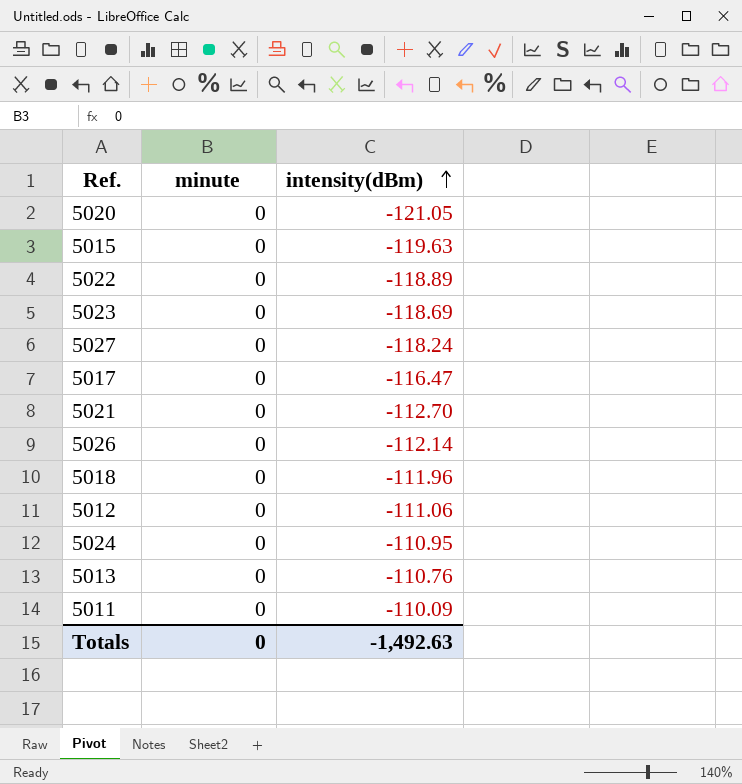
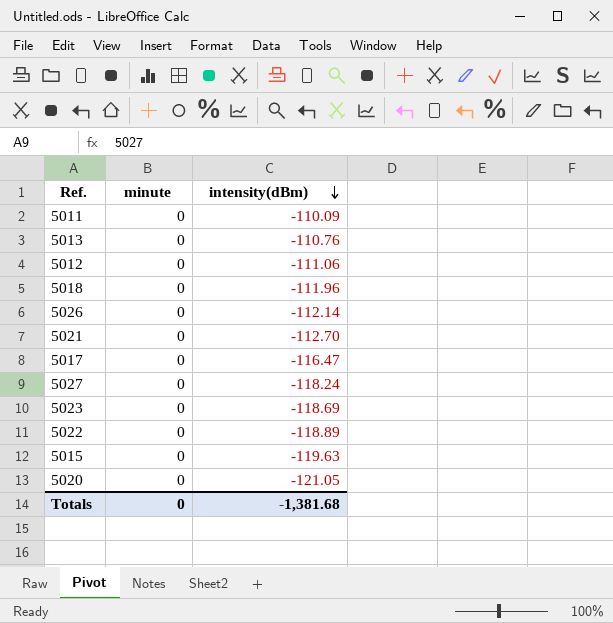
row order: intensity(dBm) ascending -> intensity(dBm) descending
row 5024: 0 | -110.95 -> none
Totals | intensity(dBm): -1,492.63 -> -1,381.68

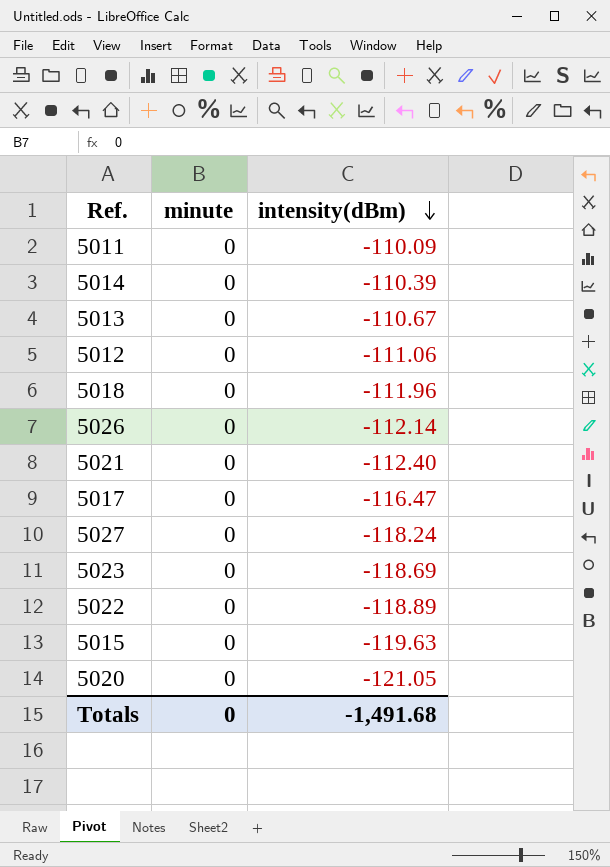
row 5014: none -> 0 | -110.39
5013 | intensity(dBm): -110.76 -> -110.67
5021 | intensity(dBm): -112.70 -> -112.40
Totals | intensity(dBm): -1,381.68 -> -1,491.68

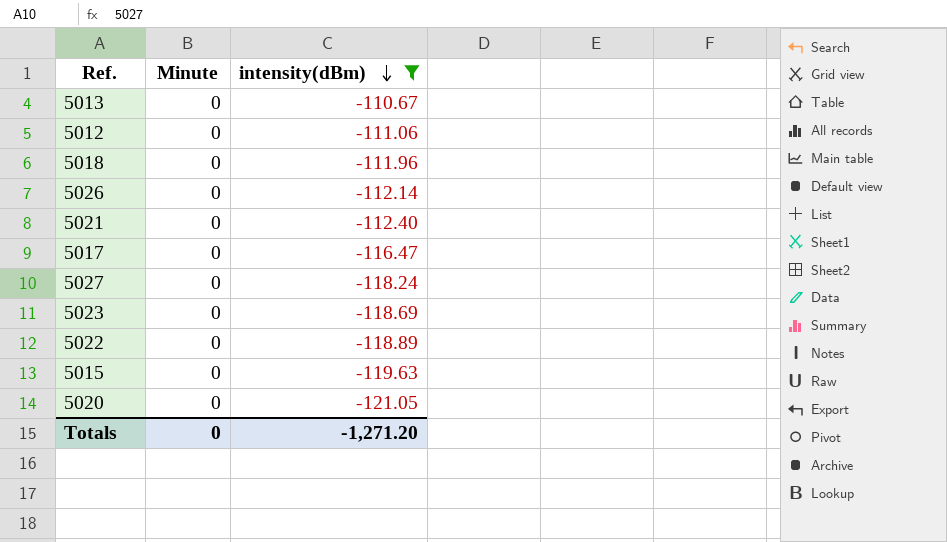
filter: none -> intensity(dBm) <= -110.67
column name: minute -> Minute
Totals | intensity(dBm): -1,491.68 -> -1,271.20

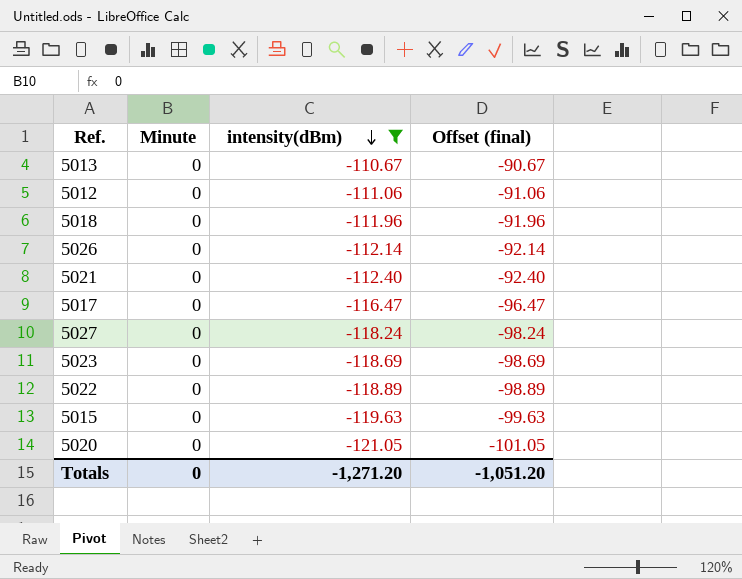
column Offset (final) | formula: none -> [intensity(dBm)] + 20

